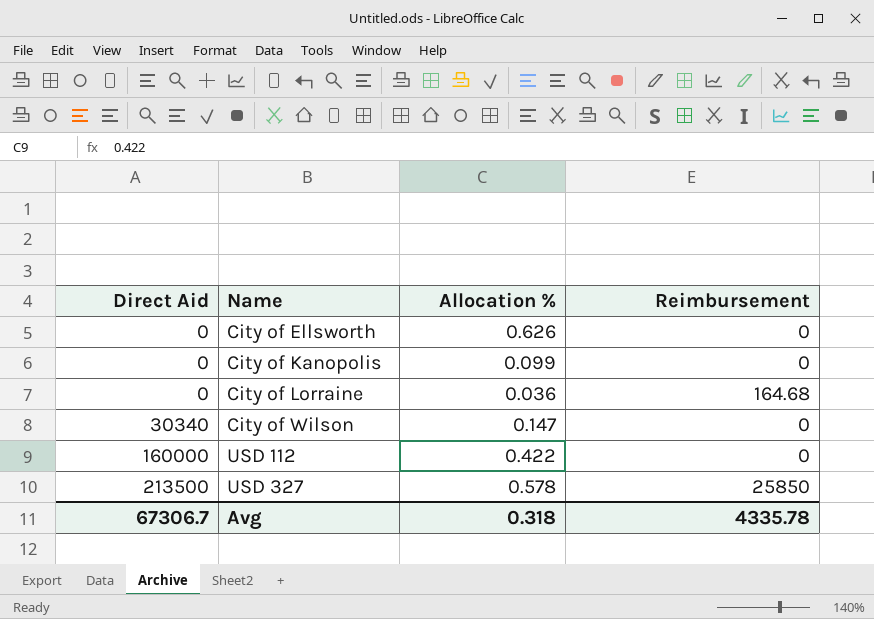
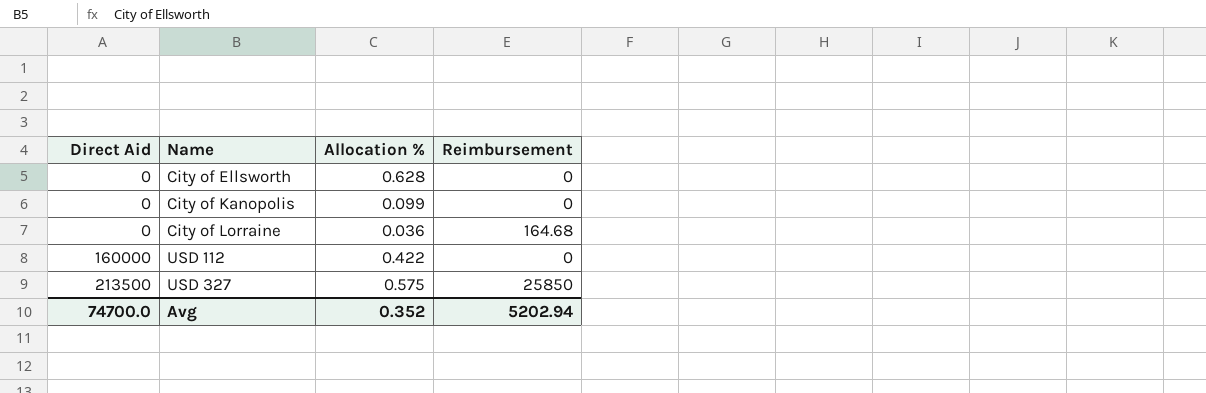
row City of Wilson: 30340 | 0.147 | 0 -> none
City of Ellsworth | Allocation %: 0.626 -> 0.628
USD 327 | Allocation %: 0.578 -> 0.575
Avg | Direct Aid: 67306.7 -> 74700.0
Avg | Allocation %: 0.318 -> 0.352
Avg | Reimbursement: 4335.78 -> 5202.94

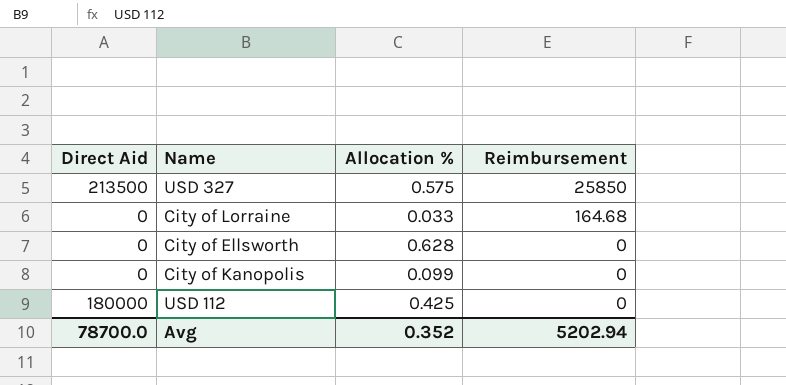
row order: Direct Aid ascending -> Reimbursement descending
City of Lorraine | Allocation %: 0.036 -> 0.033
USD 112 | Direct Aid: 160000 -> 180000
USD 112 | Allocation %: 0.422 -> 0.425
Avg | Direct Aid: 74700.0 -> 78700.0

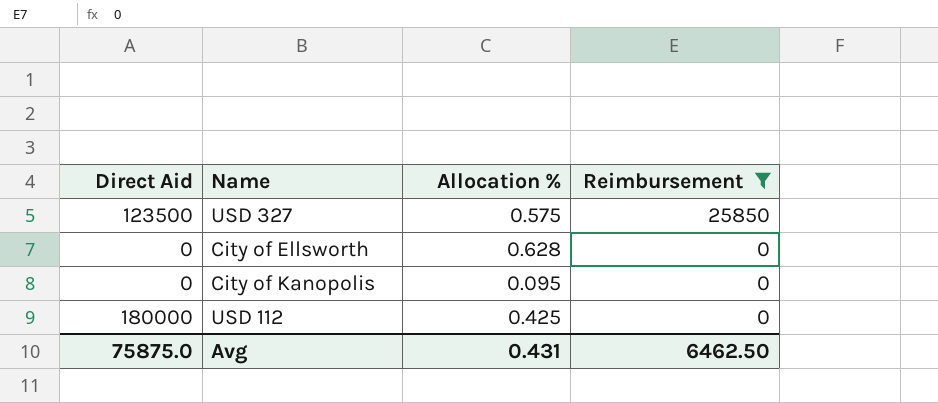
filter: none -> Reimbursement != 164.68
USD 327 | Direct Aid: 213500 -> 123500
City of Kanopolis | Allocation %: 0.099 -> 0.095
Avg | Direct Aid: 78700.0 -> 75875.0
Avg | Allocation %: 0.352 -> 0.431
Avg | Reimbursement: 5202.94 -> 6462.50

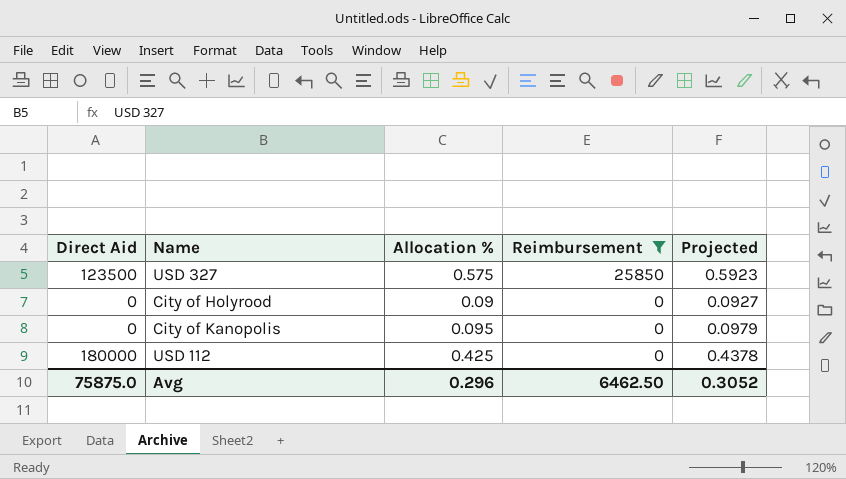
column Projected | formula: none -> [Allocation %] * 1.03
row City of Ellsworth: 0 | 0.628 | 0 -> none
row City of Holyrood: none -> 0 | 0.09 | 0 | 0.0927
Avg | Allocation %: 0.431 -> 0.296

